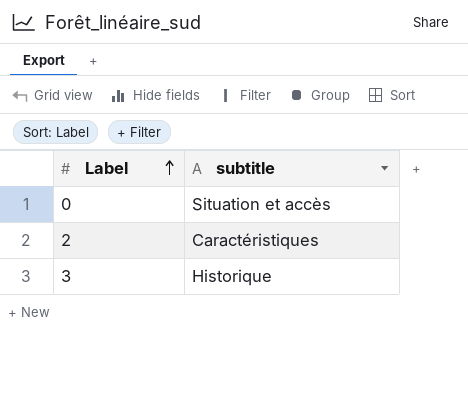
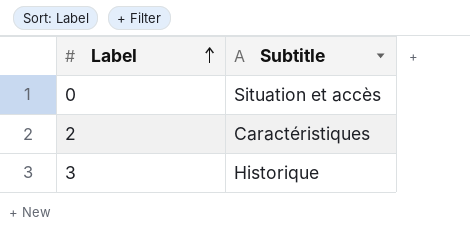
column name: subtitle -> Subtitle

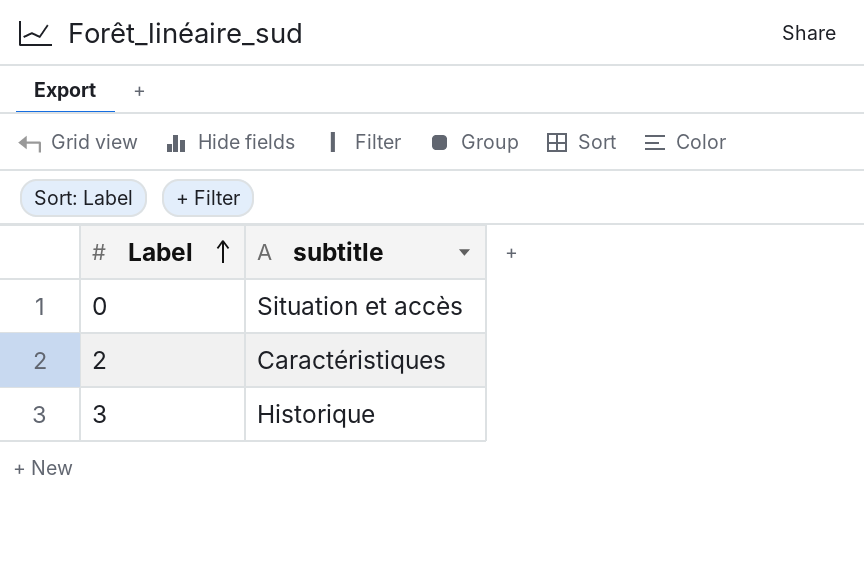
column name: Subtitle -> subtitle

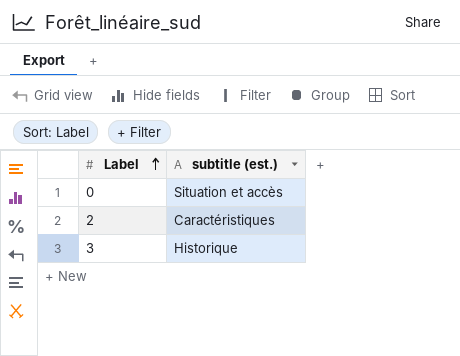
column name: subtitle -> subtitle (est.)

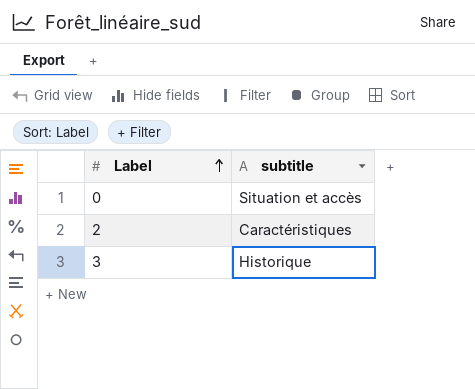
column name: subtitle (est.) -> subtitle

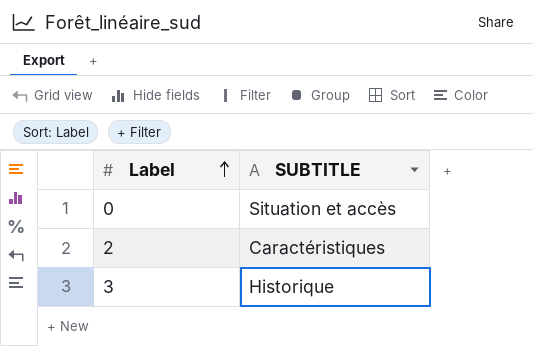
column name: subtitle -> SUBTITLE

